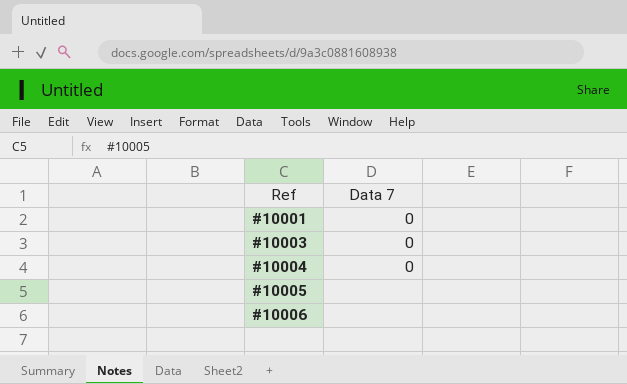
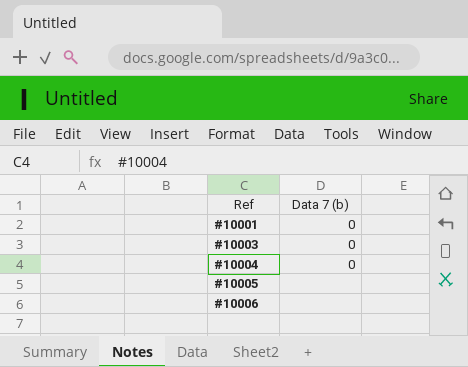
column name: Data 7 -> Data 7 (b)

